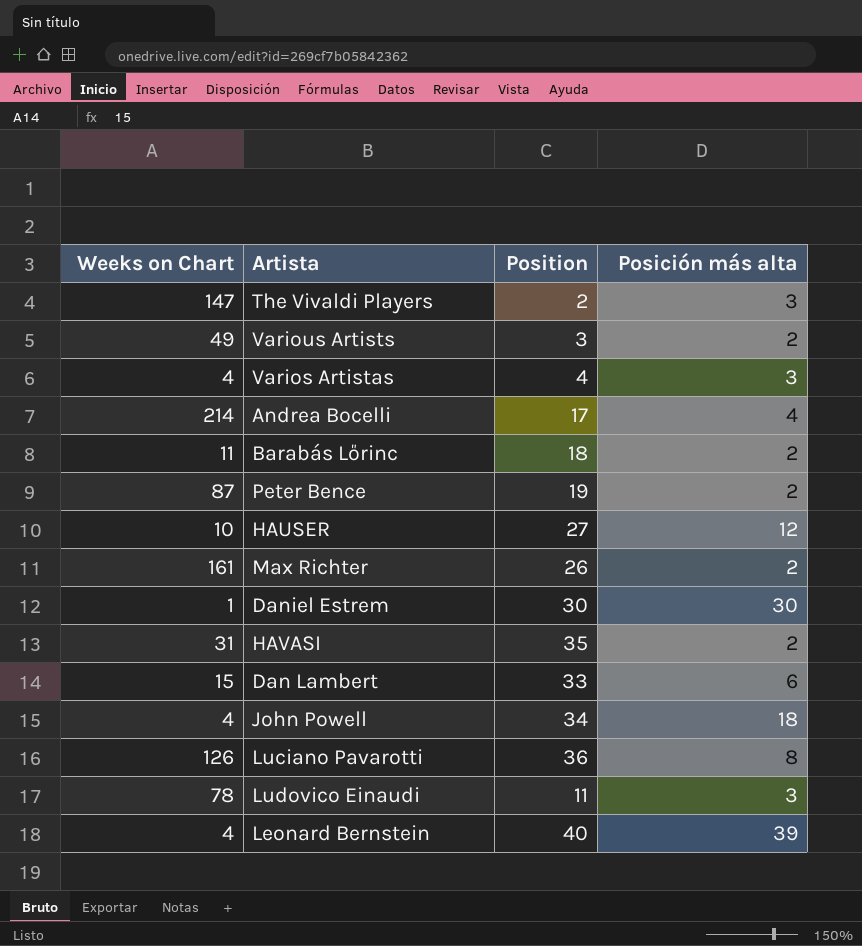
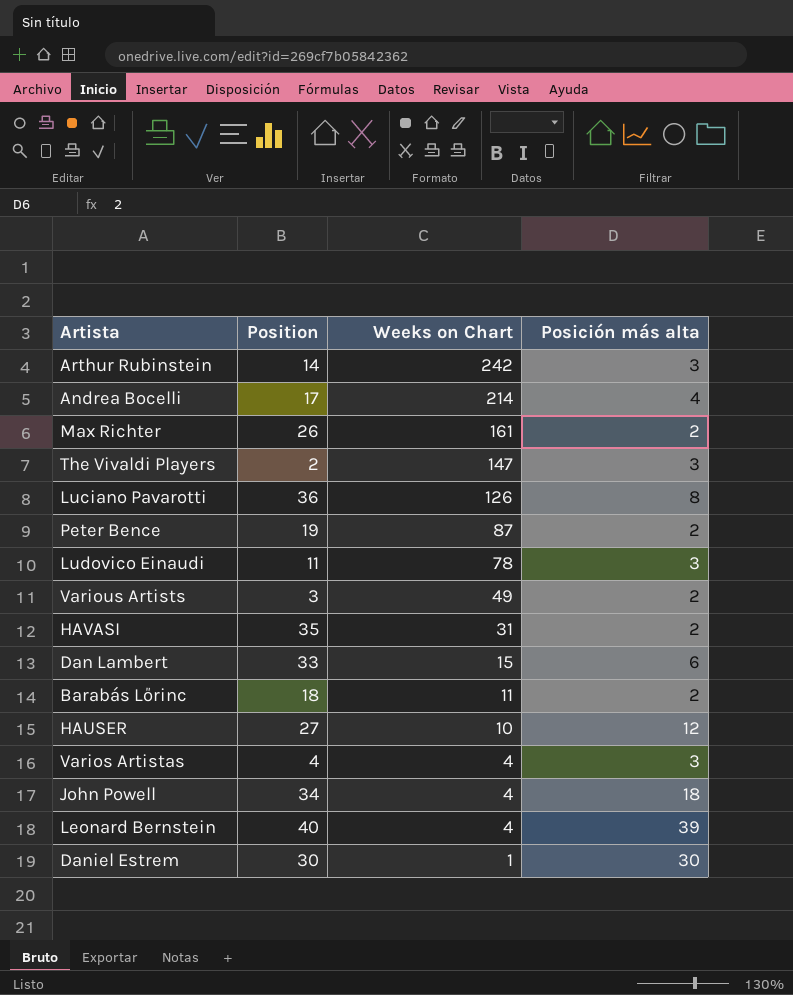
row order: none -> Weeks on Chart descending
column Weeks on Chart | position: 1 -> 3
row Arthur Rubinstein: none -> 14 | 242 | 3

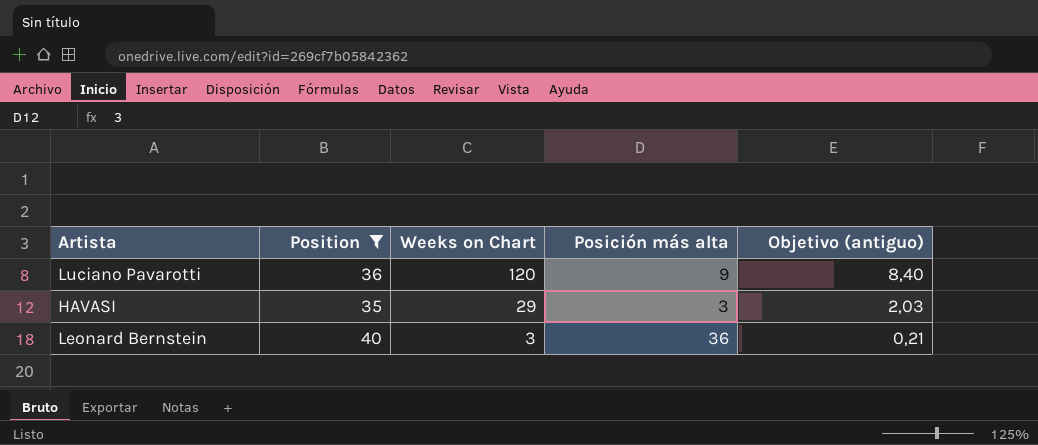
filter: none -> Position >= 35
column Objetivo (antiguo) | formula: none -> [Weeks on Chart] * 0,07
Luciano Pavarotti | Weeks on Chart: 126 -> 120
Luciano Pavarotti | Posición más alta: 8 -> 9
HAVASI | Weeks on Chart: 31 -> 29
HAVASI | Posición más alta: 2 -> 3
Leonard Bernstein | Weeks on Chart: 4 -> 3
Leonard Bernstein | Posición más alta: 39 -> 36

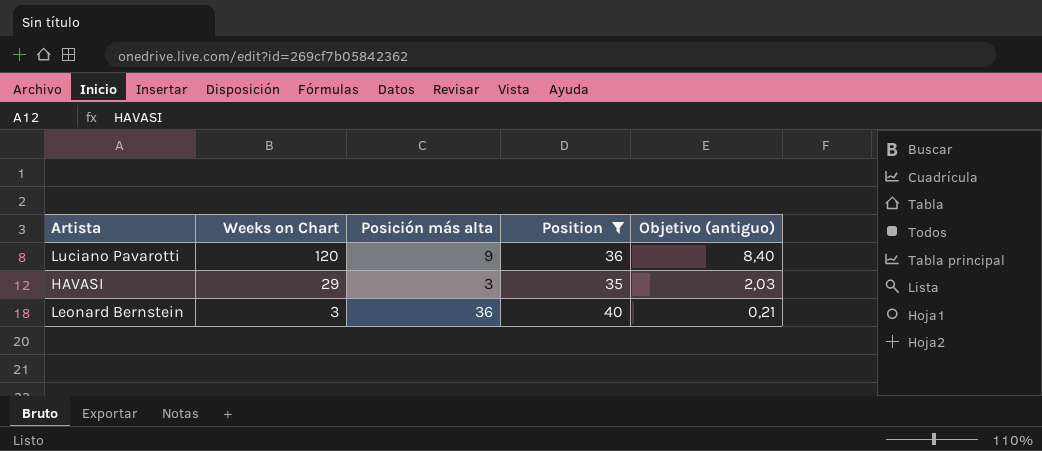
column Position | position: 2 -> 4

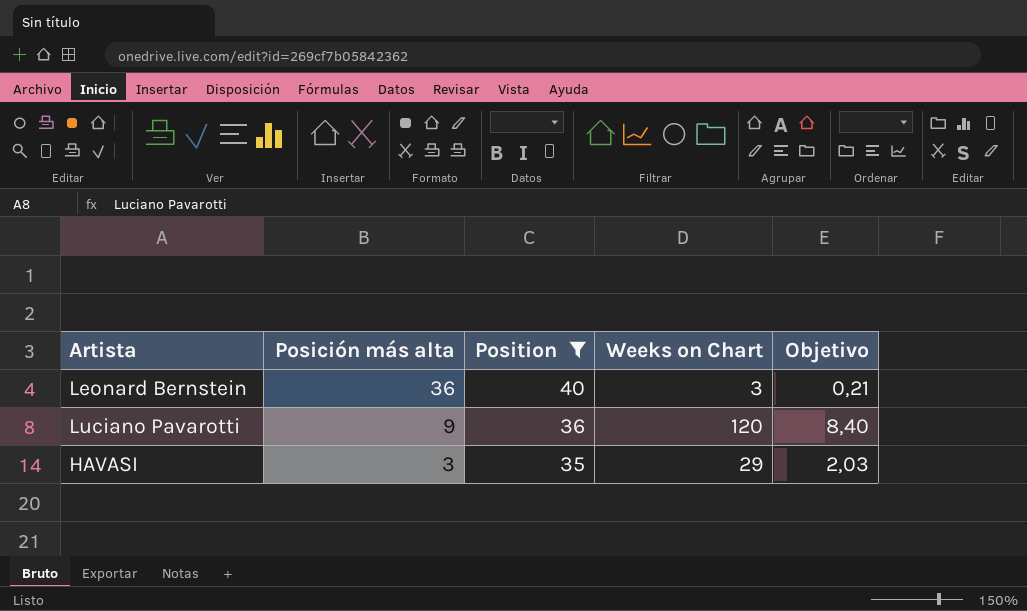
row order: Weeks on Chart descending -> Posición más alta descending
column Weeks on Chart | position: 2 -> 4
column name: Objetivo (antiguo) -> Objetivo

